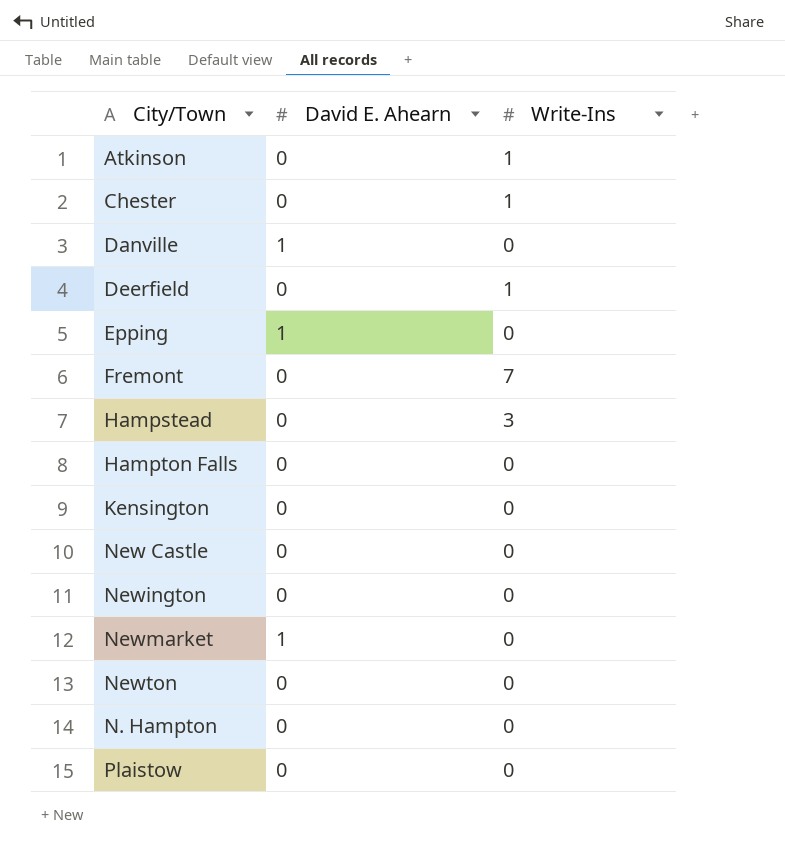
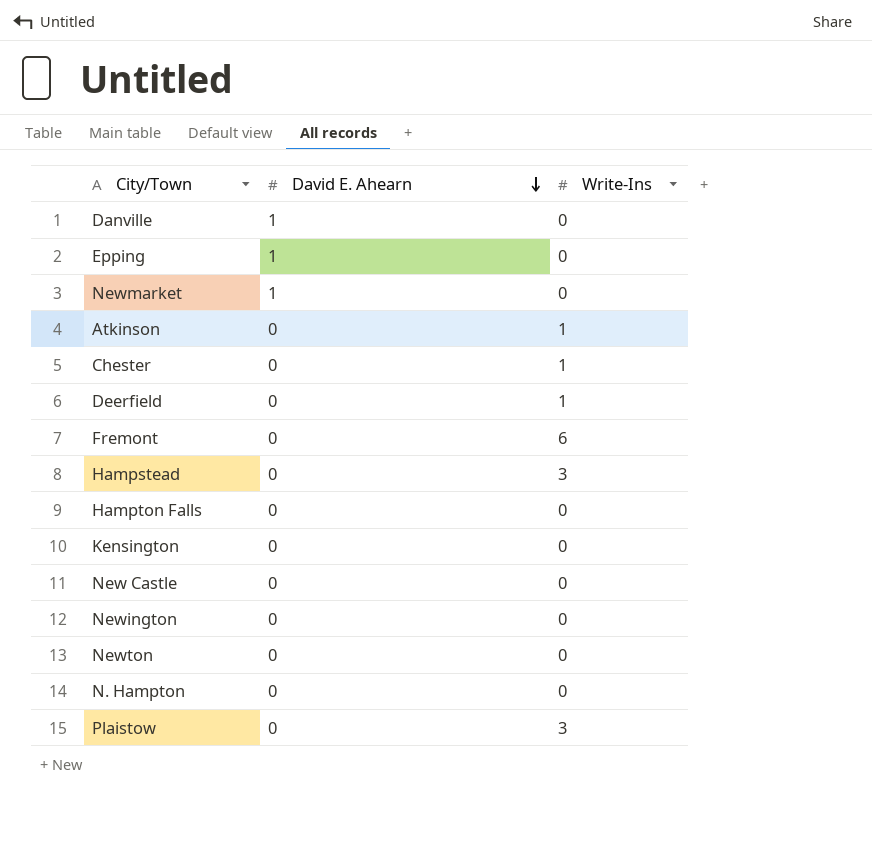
row order: none -> David E. Ahearn descending
Fremont | Write-Ins: 7 -> 6
Plaistow | Write-Ins: 0 -> 3

